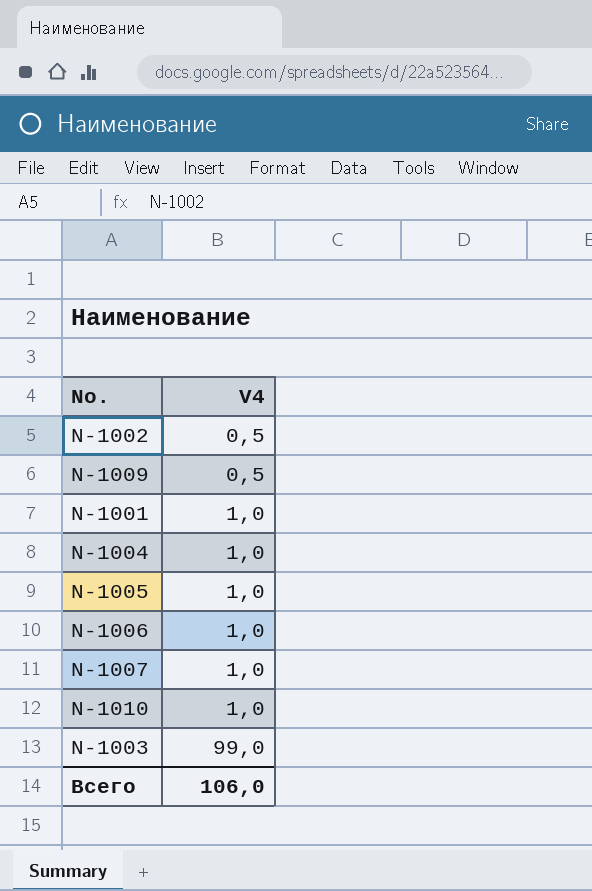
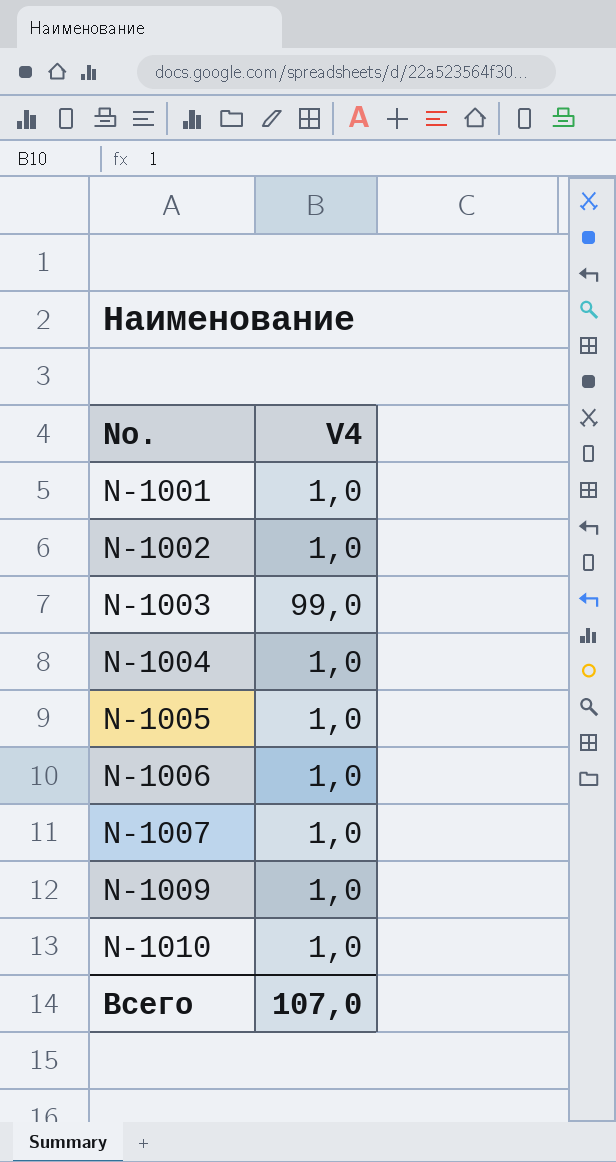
row order: V4 ascending -> No. ascending
N-1002 | V4: 0,5 -> 1,0
N-1009 | V4: 0,5 -> 1,0
Всего | V4: 106,0 -> 107,0

